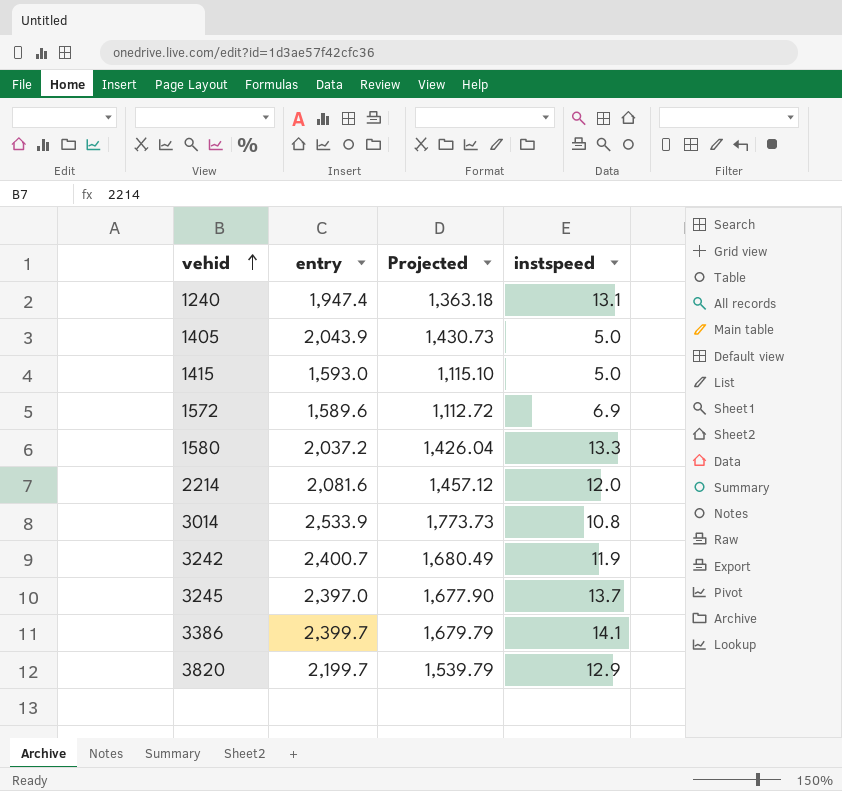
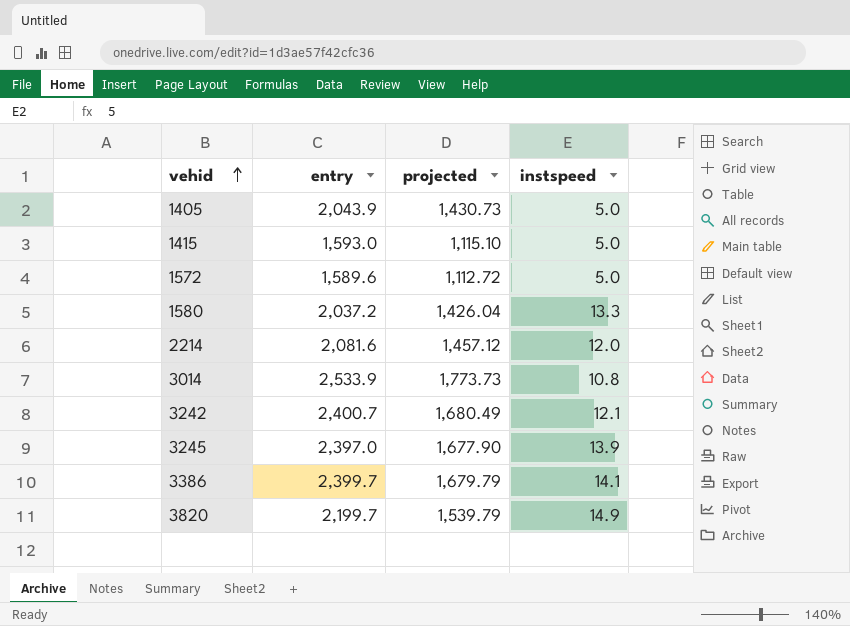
column name: Projected -> projected
row 1240: 1,947.4 | 1,363.18 | 13.1 -> none
1572 | instspeed: 6.9 -> 5.0
3242 | instspeed: 11.9 -> 12.1
3245 | instspeed: 13.7 -> 13.9
3820 | instspeed: 12.9 -> 14.9

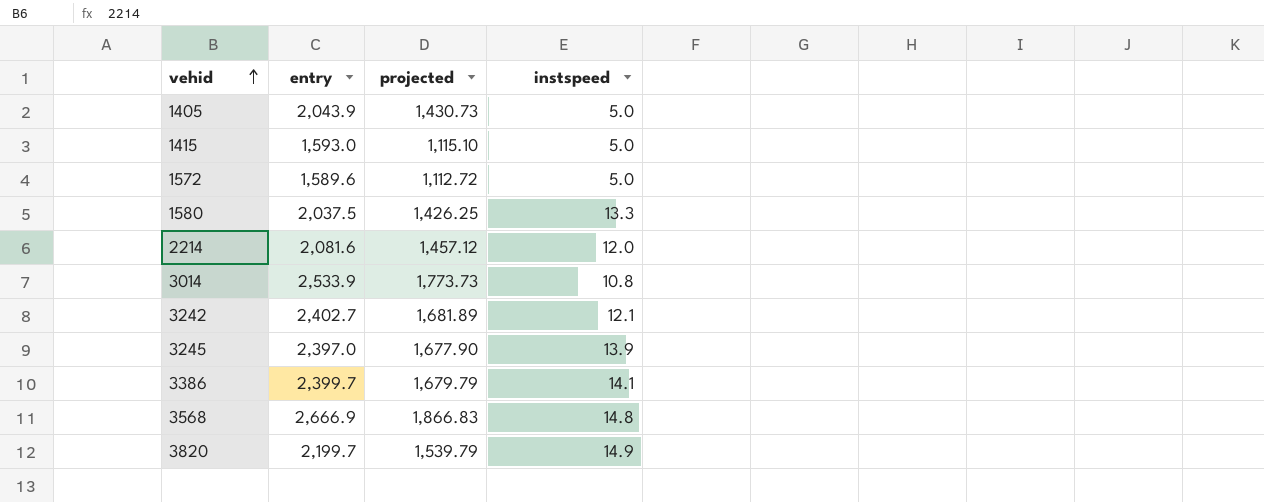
1580 | entry: 2,037.2 -> 2,037.5
1580 | projected: 1,426.04 -> 1,426.25
3242 | entry: 2,400.7 -> 2,402.7
3242 | projected: 1,680.49 -> 1,681.89
row 3568: none -> 2,666.9 | 1,866.83 | 14.8

